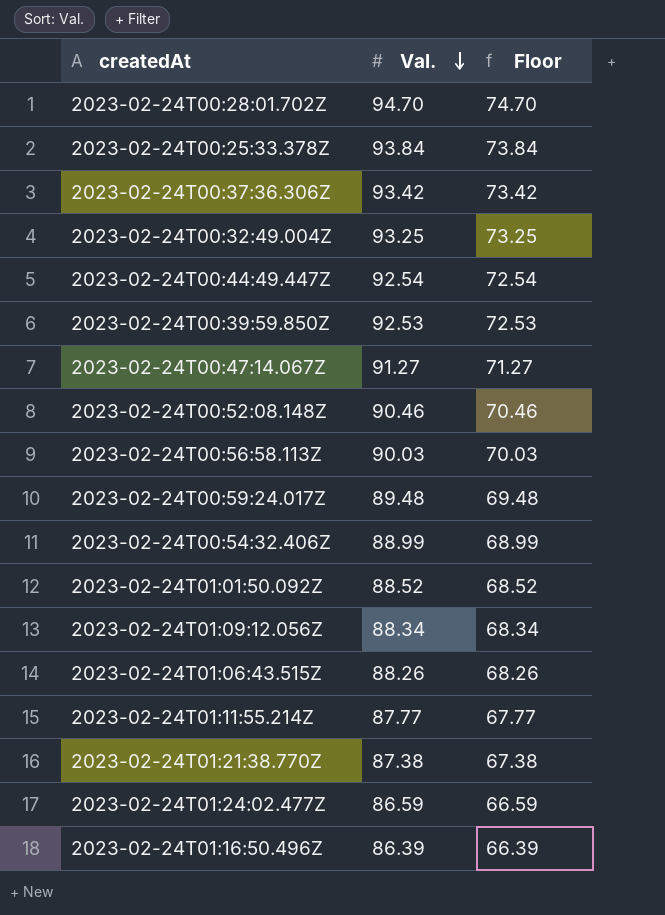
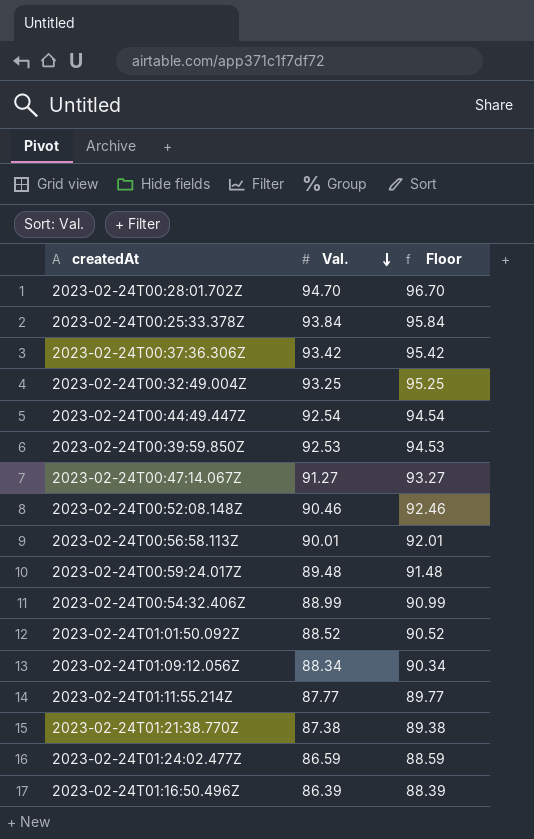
column Floor | formula: [Val.] - 20 -> [Val.] + 2
row 2023-02-24T01:06:43.515Z: 88.26 | 68.26 -> none
2023-02-24T00:56:58.113Z | Val.: 90.03 -> 90.01

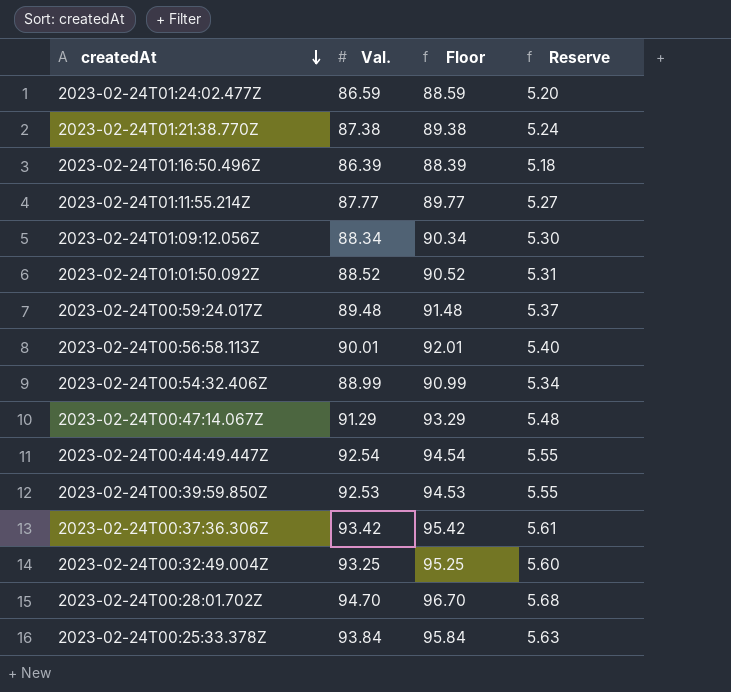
row order: Val. descending -> createdAt descending
column Reserve | formula: none -> [Val.] * 0.06
row 2023-02-24T00:52:08.148Z: 90.46 | 92.46 -> none
2023-02-24T00:47:14.067Z | Val.: 91.27 -> 91.29
2023-02-24T00:47:14.067Z | Floor: 93.27 -> 93.29

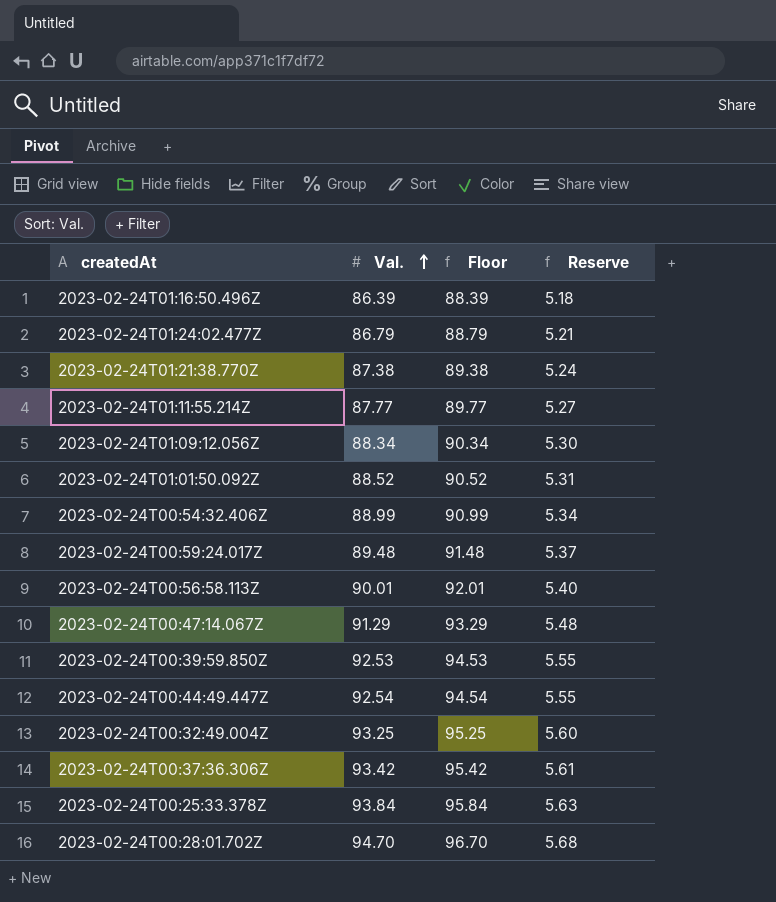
row order: createdAt descending -> Val. ascending
2023-02-24T01:24:02.477Z | Val.: 86.59 -> 86.79
2023-02-24T01:24:02.477Z | Floor: 88.59 -> 88.79
2023-02-24T01:24:02.477Z | Reserve: 5.20 -> 5.21

